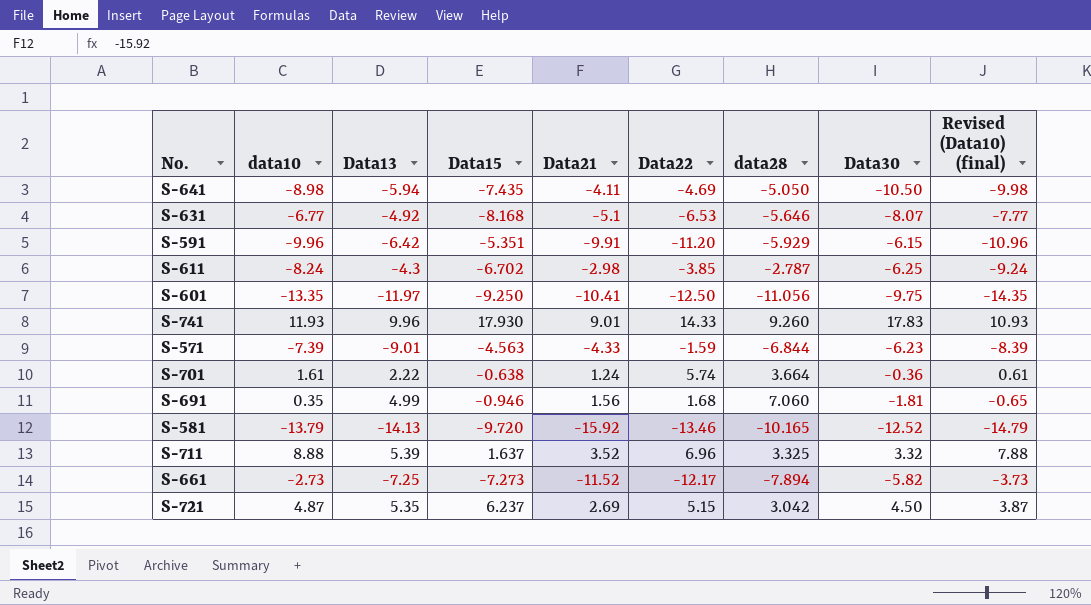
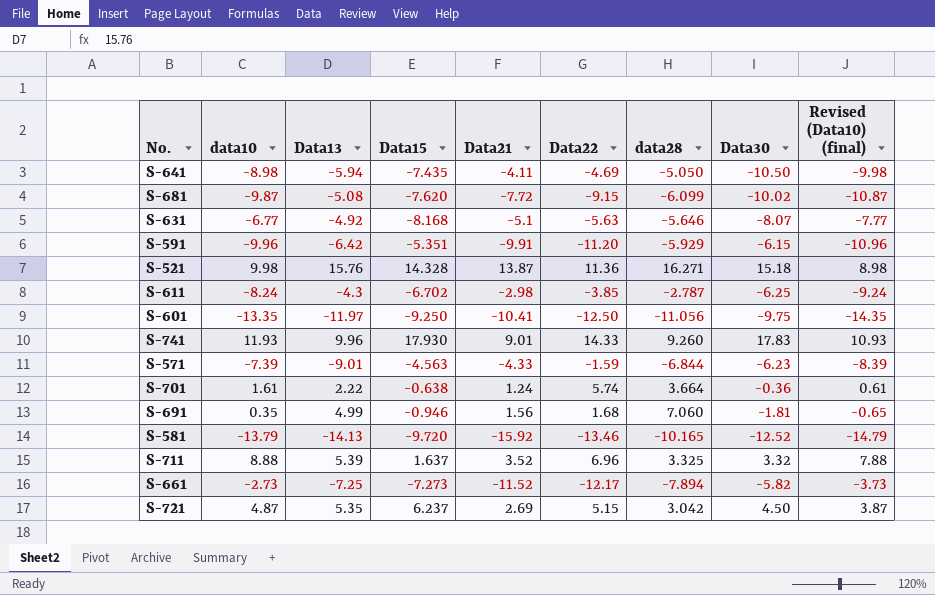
row S-681: none -> -9.87 | -5.08 | -7.620 | -7.72 | -9.15 | -6.099 | -10.02 | -10.87
S-631 | Data22: -6.53 -> -5.63
row S-521: none -> 9.98 | 15.76 | 14.328 | 13.87 | 11.36 | 16.271 | 15.18 | 8.98

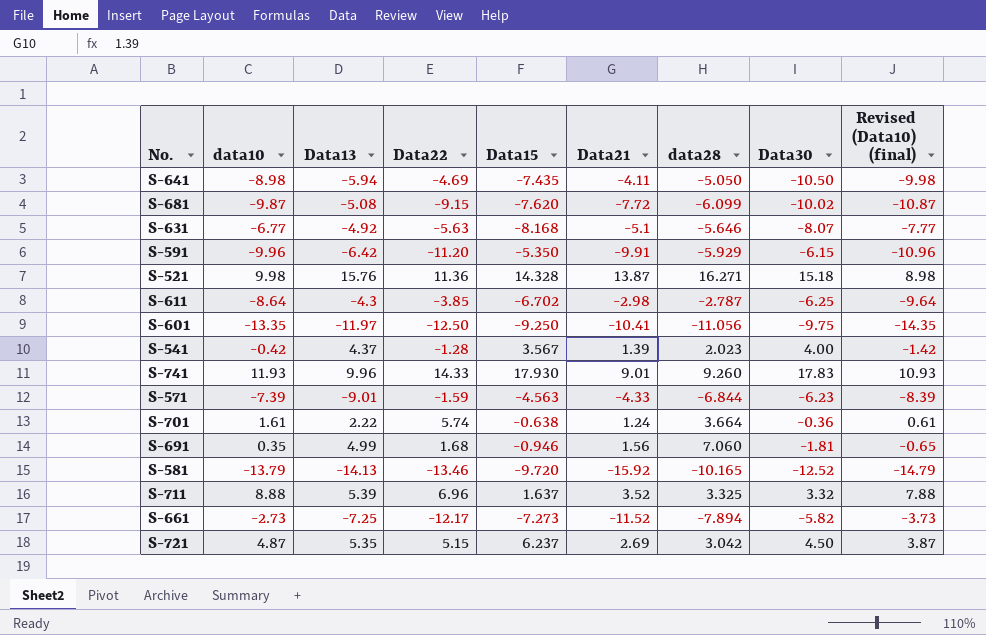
column Data22 | position: 6 -> 4
S-591 | Data15: -5.351 -> -5.350
S-611 | data10: -8.24 -> -8.64
S-611 | Revised (Data10) (final): -9.24 -> -9.64
row S-541: none -> -0.42 | 4.37 | -1.28 | 3.567 | 1.39 | 2.023 | 4.00 | -1.42

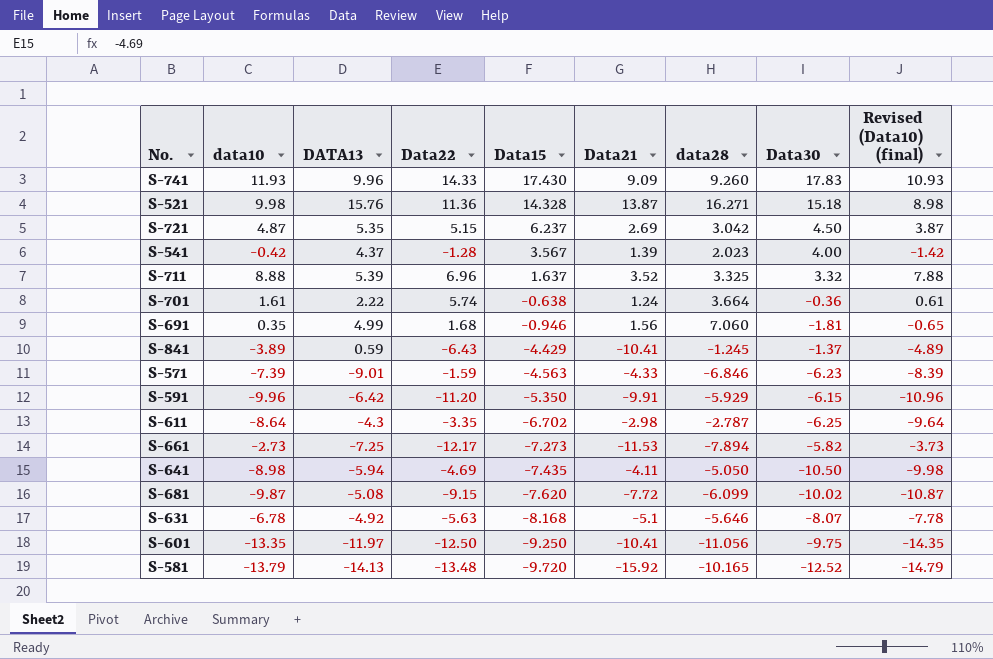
row order: none -> Data15 descending
column name: Data13 -> DATA13
S-741 | Data15: 17.930 -> 17.430
S-741 | Data21: 9.01 -> 9.09
row S-841: none -> -3.89 | 0.59 | -6.43 | -4.429 | -10.41 | -1.245 | -1.37 | -4.89
S-571 | data28: -6.844 -> -6.846
S-611 | Data22: -3.85 -> -3.35
S-661 | Data21: -11.52 -> -11.53
S-631 | data10: -6.77 -> -6.78
S-631 | Revised (Data10) (final): -7.77 -> -7.78
S-581 | Data22: -13.46 -> -13.48

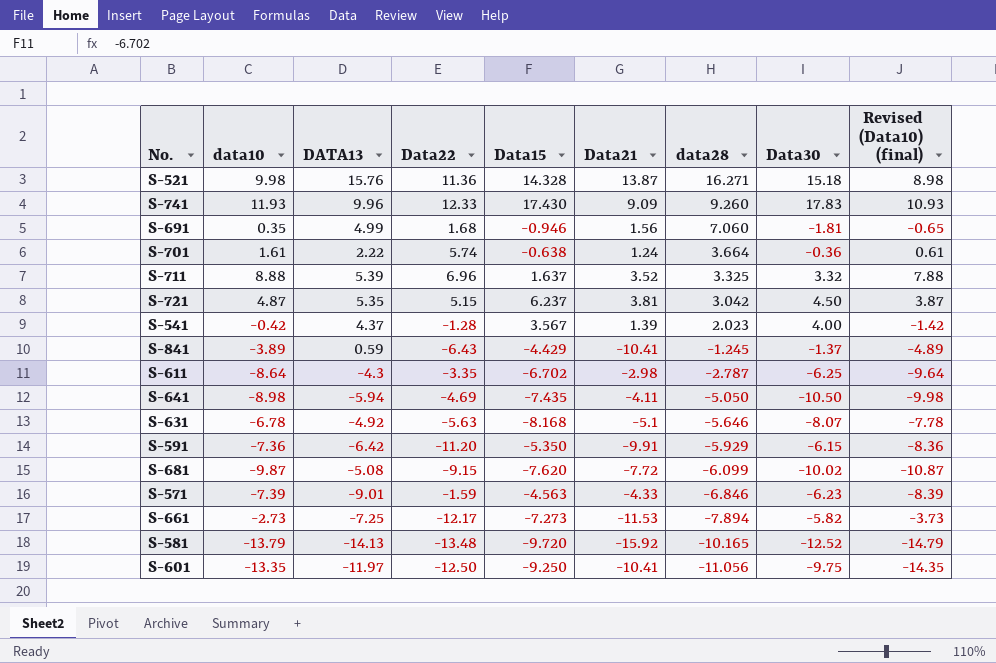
row order: Data15 descending -> data28 descending
S-741 | Data22: 14.33 -> 12.33
S-721 | Data21: 2.69 -> 3.81
S-591 | data10: -9.96 -> -7.36
S-591 | Revised (Data10) (final): -10.96 -> -8.36

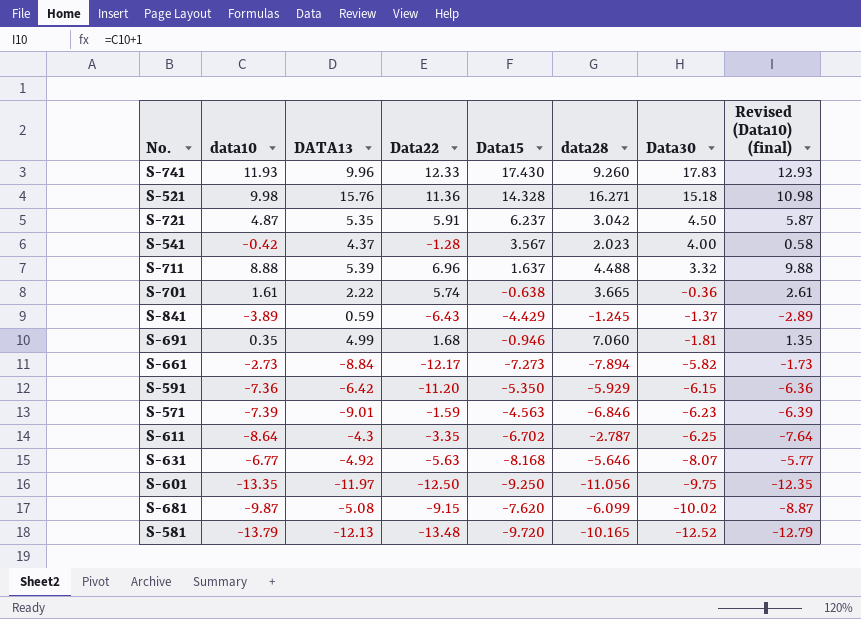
row order: data28 descending -> Data30 descending
column Data21 | position: 6 -> none
column Revised (Data10) (final) | formula: [data10] - 1 -> [data10] + 1
row S-641: -8.98 | -5.94 | -4.69 | -7.435 | -4.11 | -5.050 | -10.50 | -9.98 -> none
S-721 | Data22: 5.15 -> 5.91
S-711 | data28: 3.325 -> 4.488
S-701 | data28: 3.664 -> 3.665
S-661 | DATA13: -7.25 -> -8.84
S-631 | data10: -6.78 -> -6.77
S-581 | DATA13: -14.13 -> -12.13

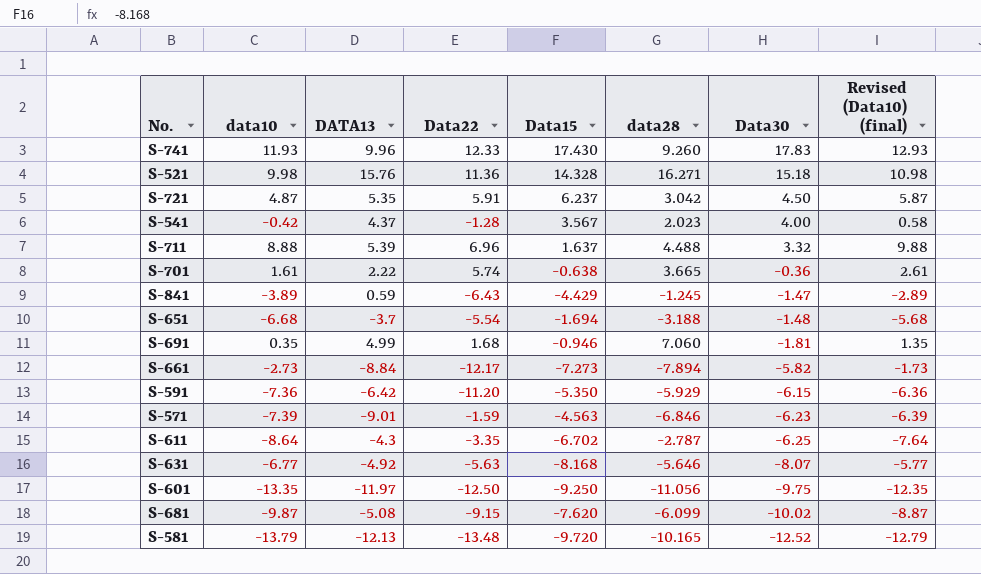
S-841 | Data30: -1.37 -> -1.47
row S-651: none -> -6.68 | -3.7 | -5.54 | -1.694 | -3.188 | -1.48 | -5.68

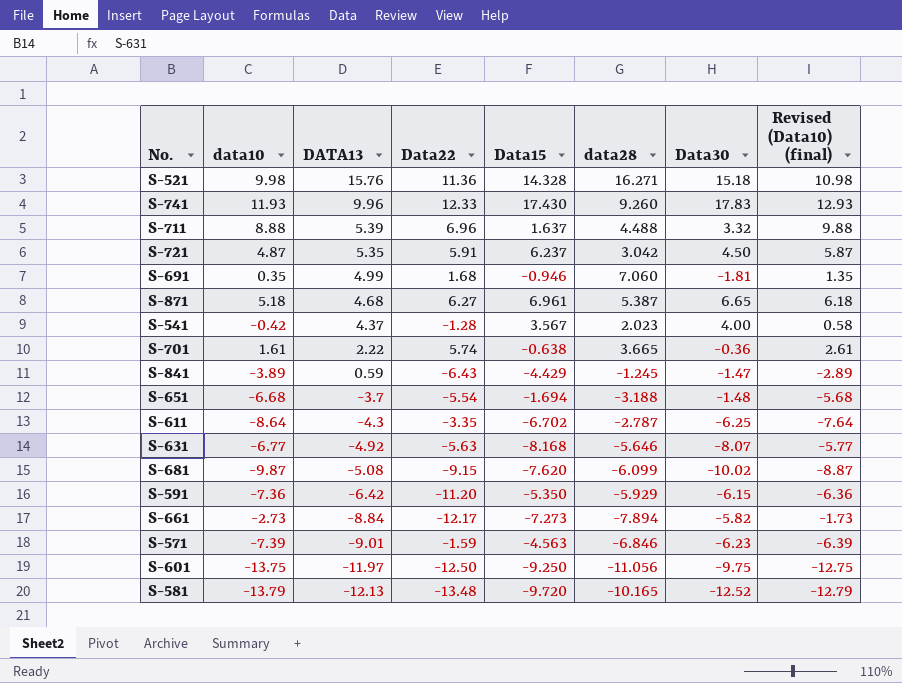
row order: Data30 descending -> DATA13 descending
row S-871: none -> 5.18 | 4.68 | 6.27 | 6.961 | 5.387 | 6.65 | 6.18
S-601 | data10: -13.35 -> -13.75
S-601 | Revised (Data10) (final): -12.35 -> -12.75

